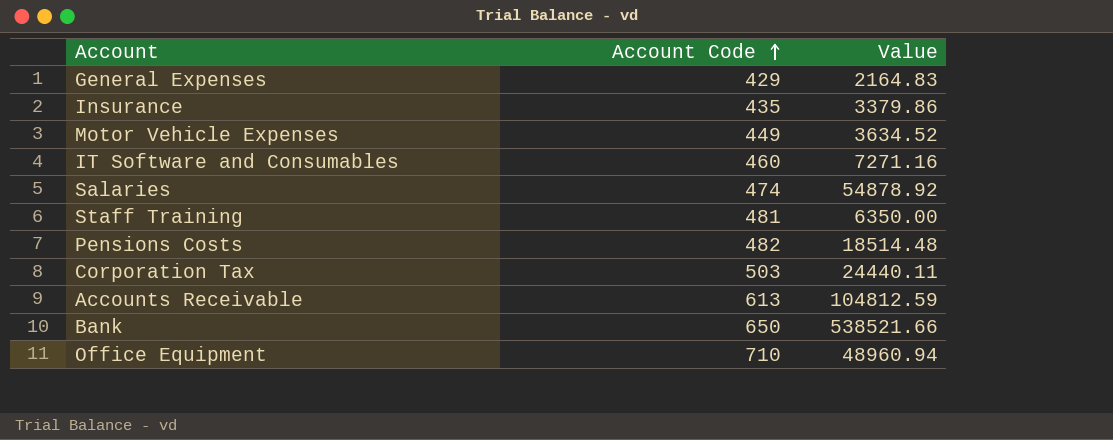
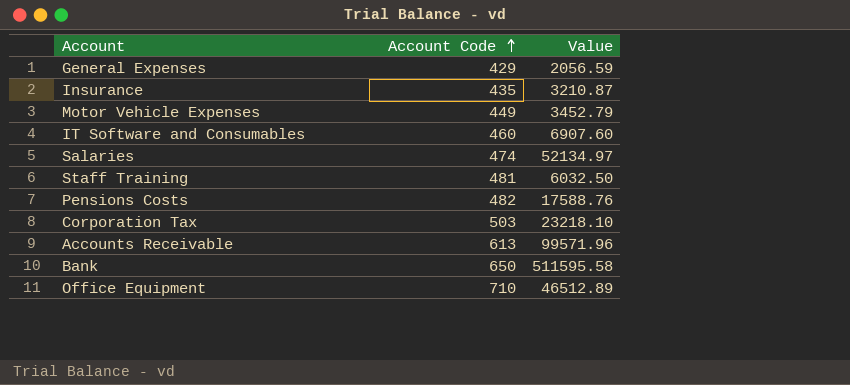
General Expenses | Value: 2164.83 -> 2056.59
Insurance | Value: 3379.86 -> 3210.87
Motor Vehicle Expenses | Value: 3634.52 -> 3452.79
IT Software and Consumables | Value: 7271.16 -> 6907.60
Salaries | Value: 54878.92 -> 52134.97
Staff Training | Value: 6350.00 -> 6032.50
Pensions Costs | Value: 18514.48 -> 17588.76
Corporation Tax | Value: 24440.11 -> 23218.10
Accounts Receivable | Value: 104812.59 -> 99571.96
Bank | Value: 538521.66 -> 511595.58
Office Equipment | Value: 48960.94 -> 46512.89

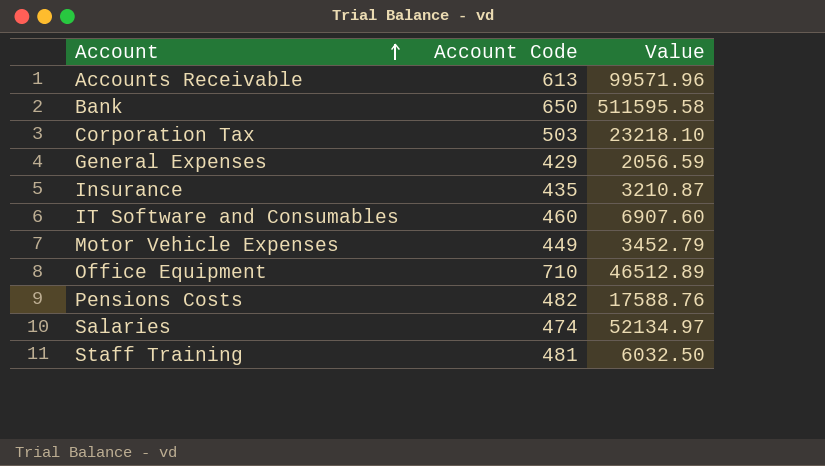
row order: Account Code ascending -> Account ascending

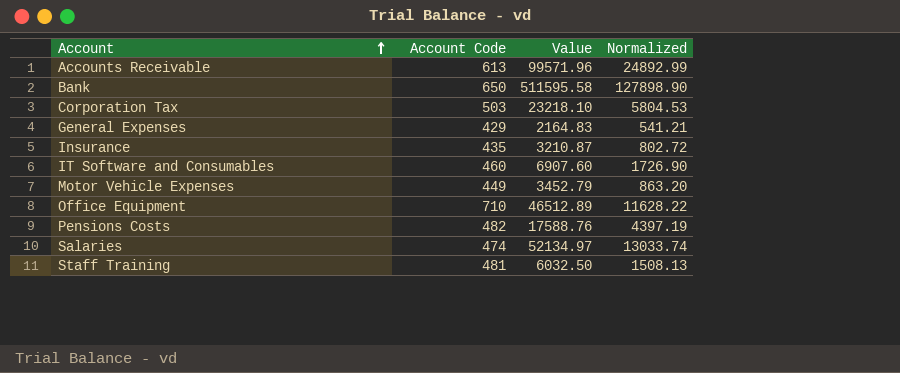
column Normalized | formula: none -> [Value] * 0.25
General Expenses | Value: 2056.59 -> 2164.83

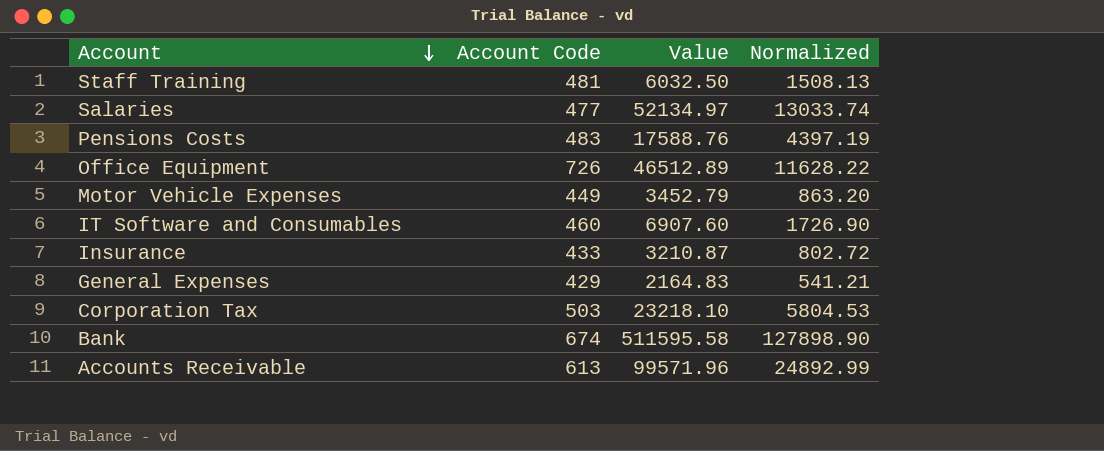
row order: Account ascending -> Account descending
Salaries | Account Code: 474 -> 477
Pensions Costs | Account Code: 482 -> 483
Office Equipment | Account Code: 710 -> 726
Insurance | Account Code: 435 -> 433
Bank | Account Code: 650 -> 674

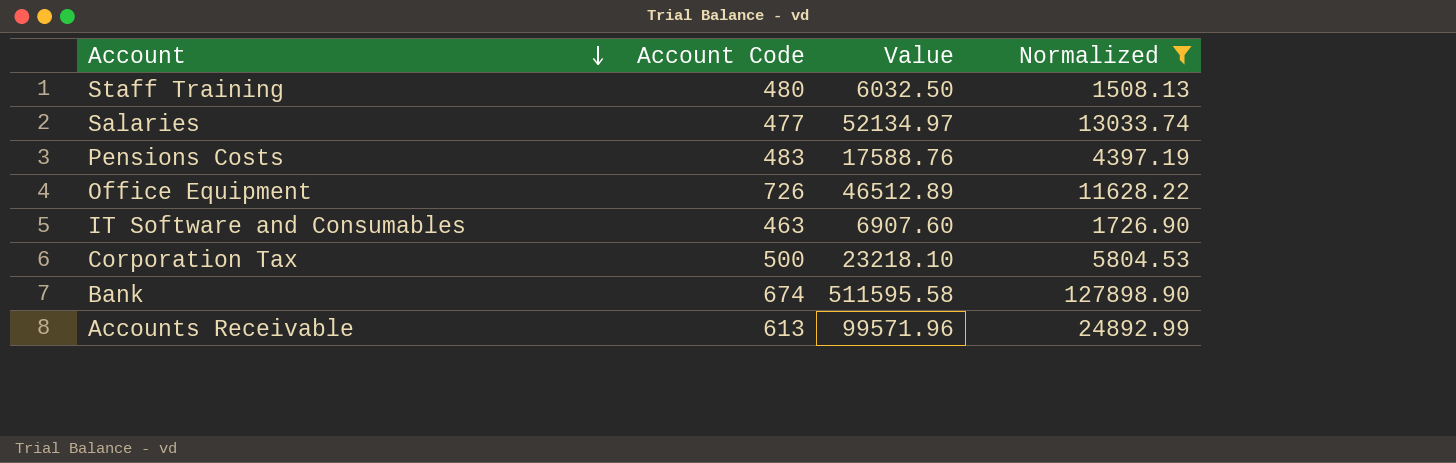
filter: none -> Normalized >= 1508.13
Staff Training | Account Code: 481 -> 480
IT Software and Consumables | Account Code: 460 -> 463
Corporation Tax | Account Code: 503 -> 500

